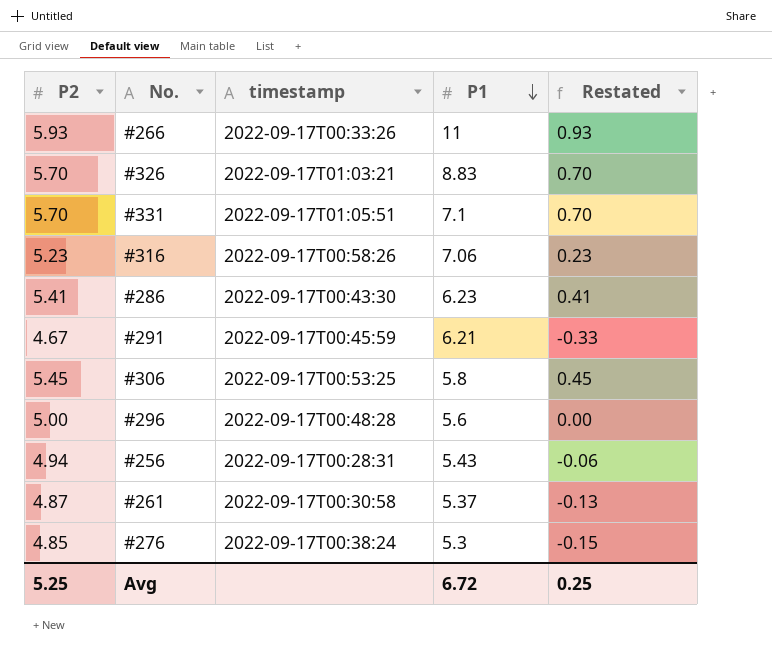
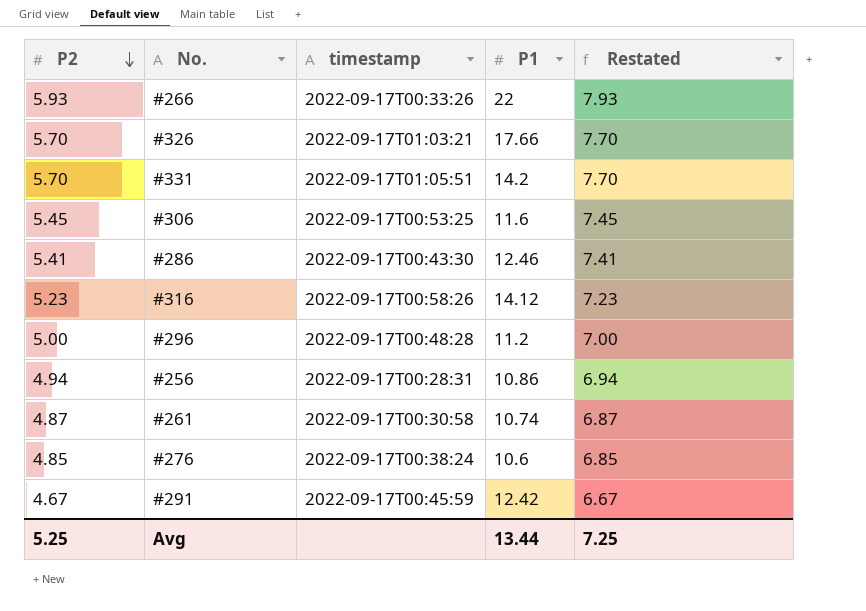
row order: P1 descending -> P2 descending
column Restated | formula: [P2] - 5 -> [P2] + 2
#266 | P1: 11 -> 22
#326 | P1: 8.83 -> 17.66
#331 | P1: 7.1 -> 14.2
#306 | P1: 5.8 -> 11.6
#286 | P1: 6.23 -> 12.46
#316 | P1: 7.06 -> 14.12
#296 | P1: 5.6 -> 11.2
#256 | P1: 5.43 -> 10.86
#261 | P1: 5.37 -> 10.74
#276 | P1: 5.3 -> 10.6
#291 | P1: 6.21 -> 12.42
Avg | P1: 6.72 -> 13.44
Avg | Restated: 0.25 -> 7.25

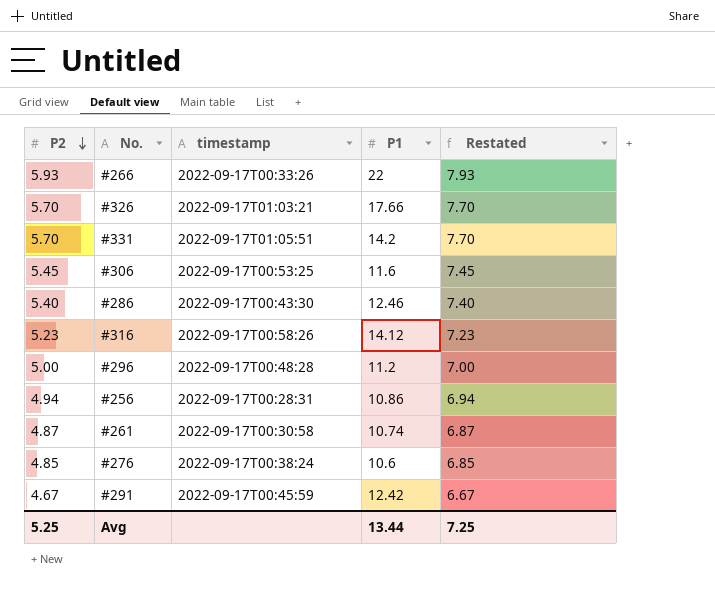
#286 | P2: 5.41 -> 5.40
#286 | Restated: 7.41 -> 7.40

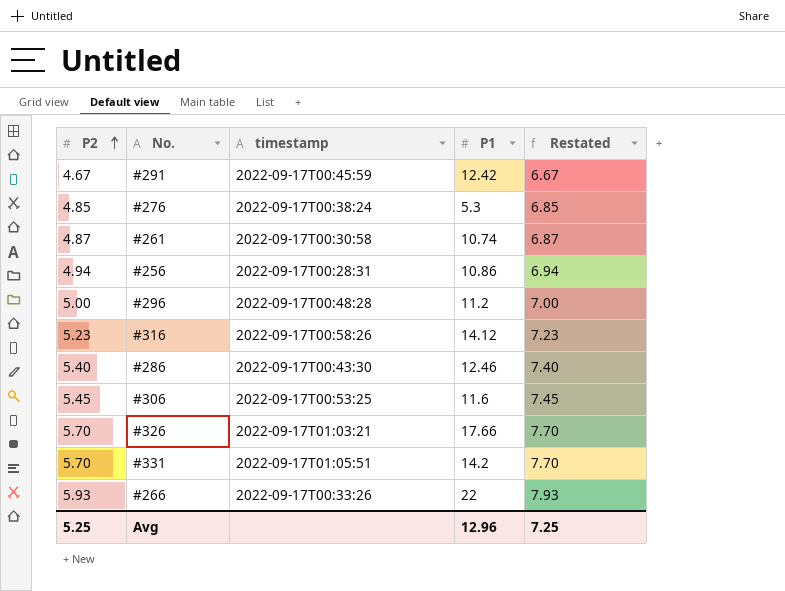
row order: P2 descending -> P2 ascending
#276 | P1: 10.6 -> 5.3
Avg | P1: 13.44 -> 12.96

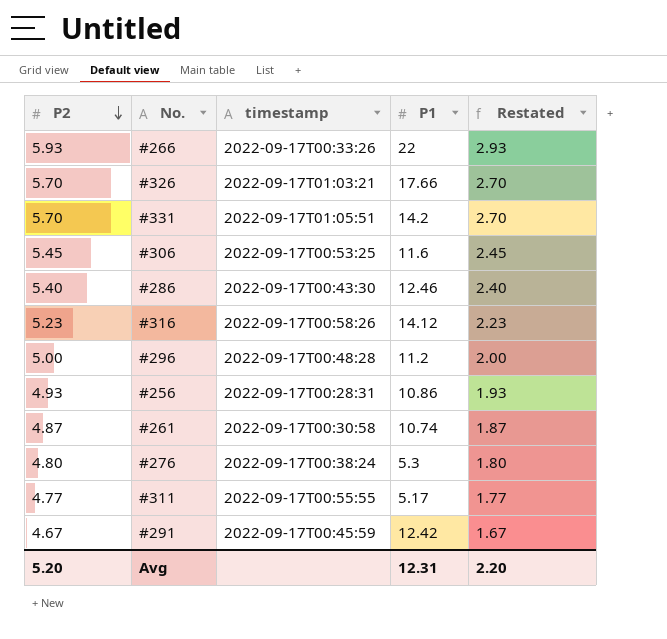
row order: P2 ascending -> P2 descending
column Restated | formula: [P2] + 2 -> [P2] - 3
#256 | P2: 4.94 -> 4.93
#276 | P2: 4.85 -> 4.80
row #311: none -> 4.77 | 2022-09-17T00:55:55 | 5.17 | 1.77
Avg | P2: 5.25 -> 5.20
Avg | P1: 12.96 -> 12.31
Avg | Restated: 7.25 -> 2.20

